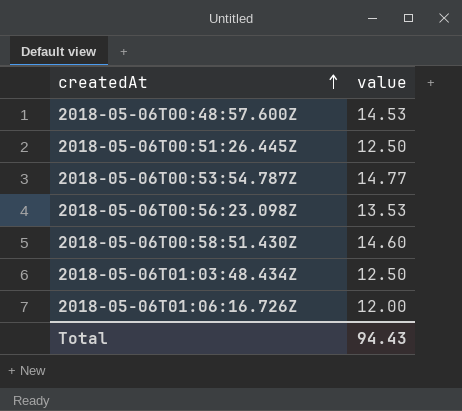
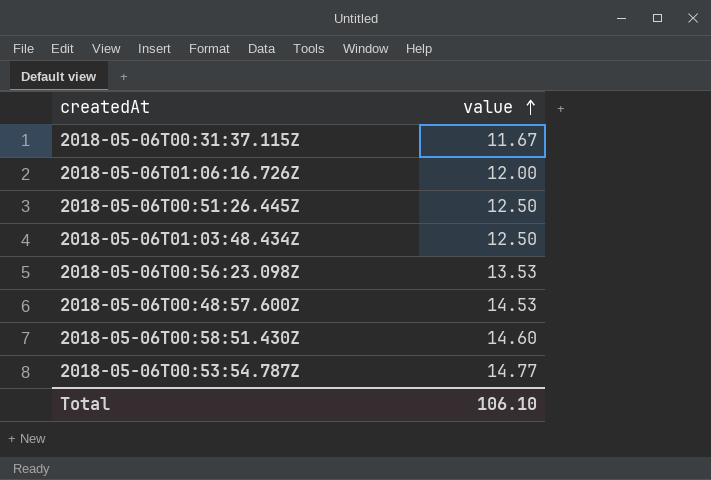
row order: createdAt ascending -> value ascending
row 2018-05-06T00:31:37.115Z: none -> 11.67
Total | value: 94.43 -> 106.10

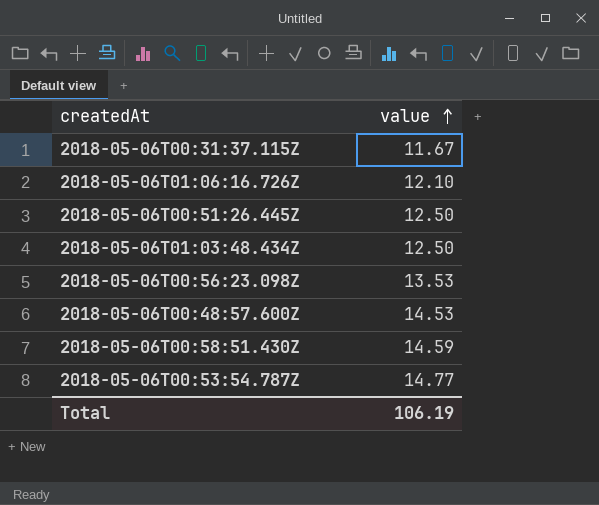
2018-05-06T01:06:16.726Z | value: 12.00 -> 12.10
2018-05-06T00:58:51.430Z | value: 14.60 -> 14.59
Total | value: 106.10 -> 106.19

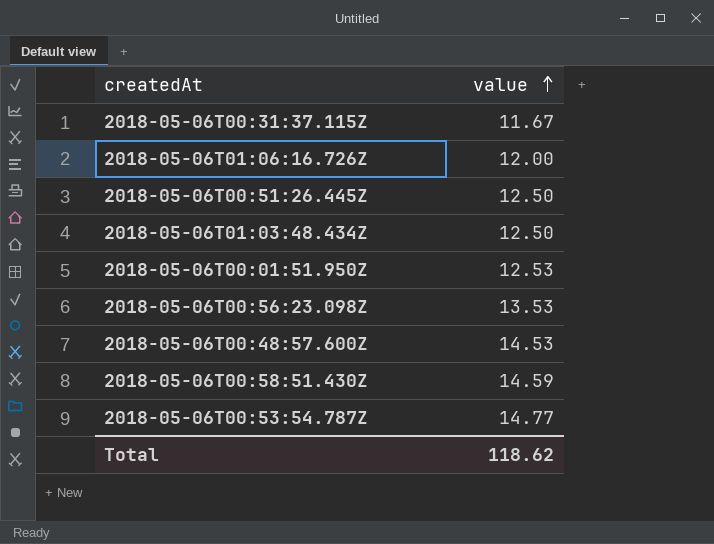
2018-05-06T01:06:16.726Z | value: 12.10 -> 12.00
row 2018-05-06T00:01:51.950Z: none -> 12.53
Total | value: 106.19 -> 118.62

